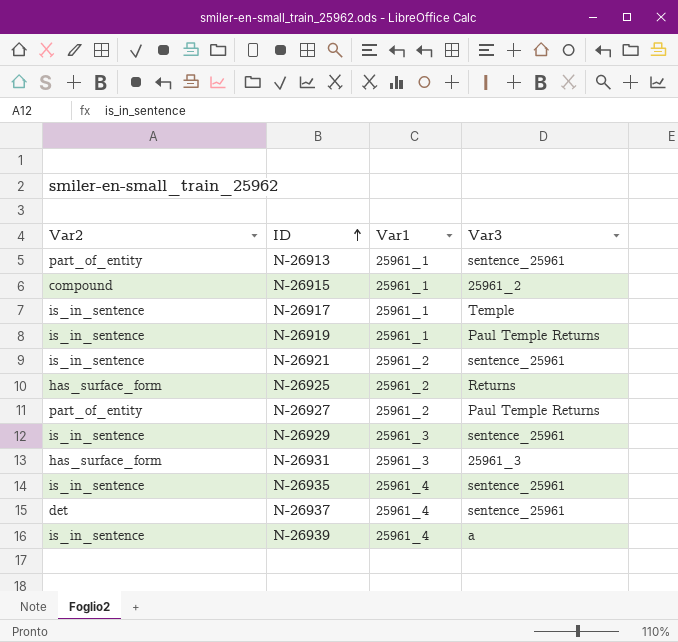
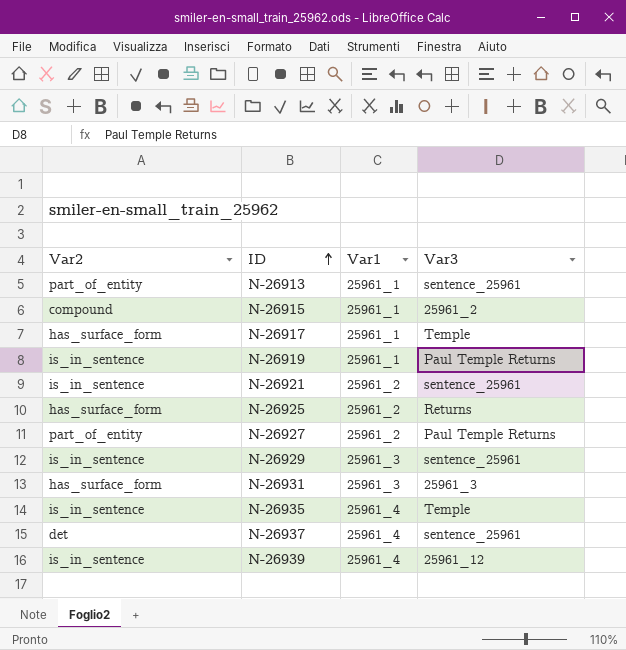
N-26917 | Var2: is_in_sentence -> has_surface_form
N-26935 | Var3: sentence_25961 -> Temple
N-26939 | Var3: a -> 25961_12

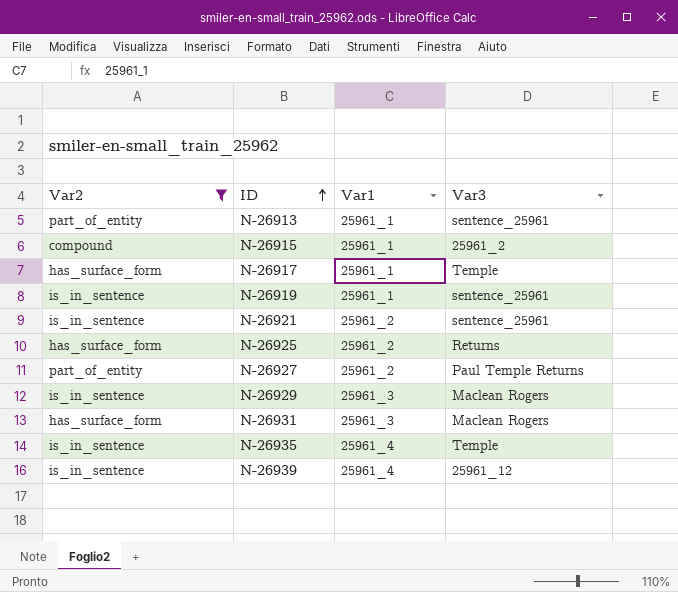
filter: none -> Var2 != det
N-26919 | Var3: Paul Temple Returns -> sentence_25961
N-26929 | Var3: sentence_25961 -> Maclean Rogers
N-26931 | Var3: 25961_3 -> Maclean Rogers

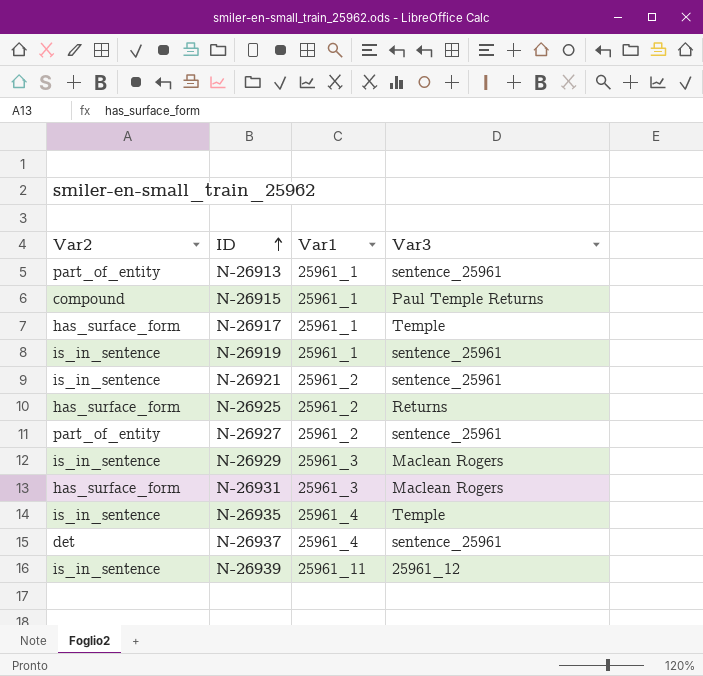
filter: Var2 != det -> none
N-26915 | Var3: 25961_2 -> Paul Temple Returns
N-26927 | Var3: Paul Temple Returns -> sentence_25961
N-26939 | Var1: 25961_4 -> 25961_11

